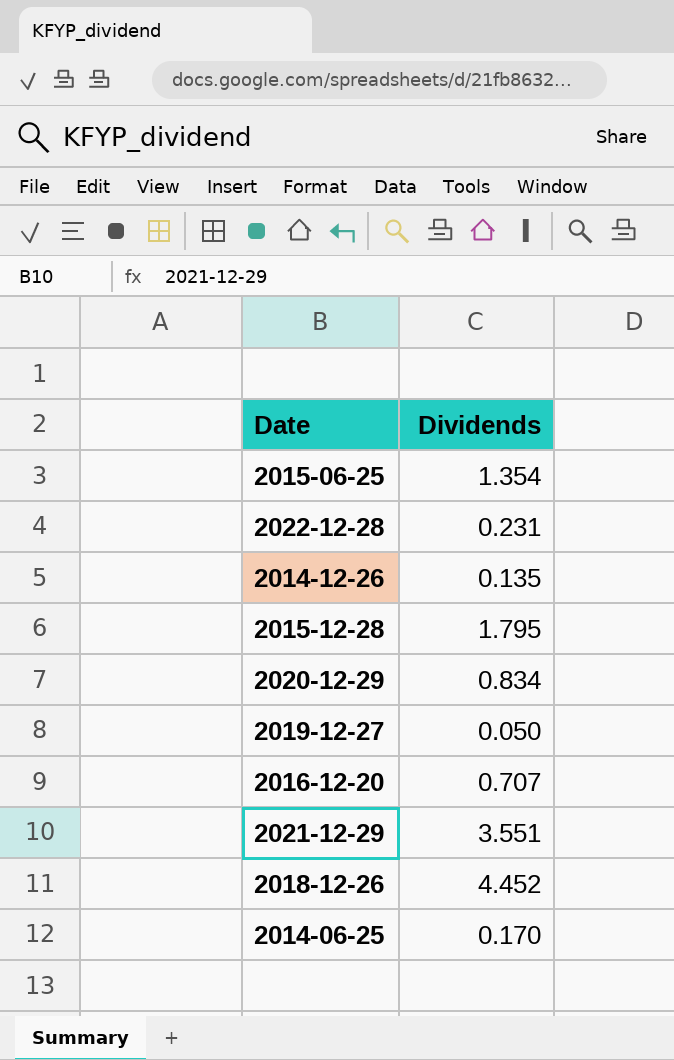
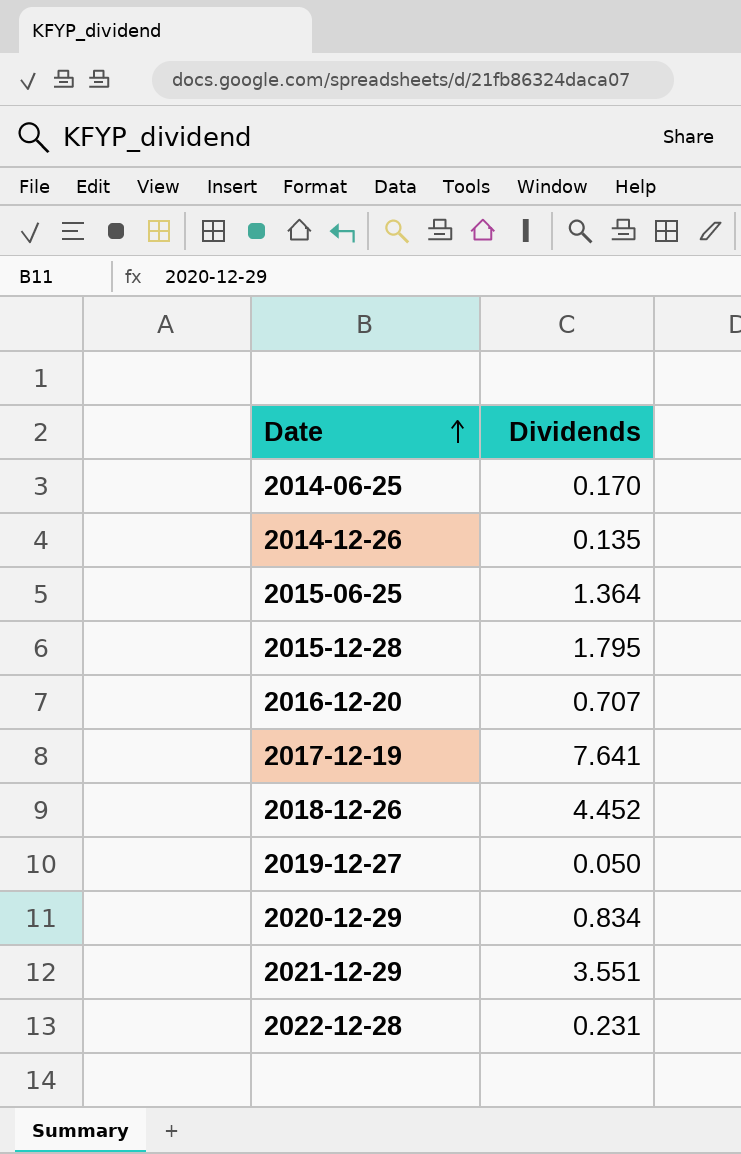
row order: none -> Date ascending
2015-06-25 | Dividends: 1.354 -> 1.364
row 2017-12-19: none -> 7.641

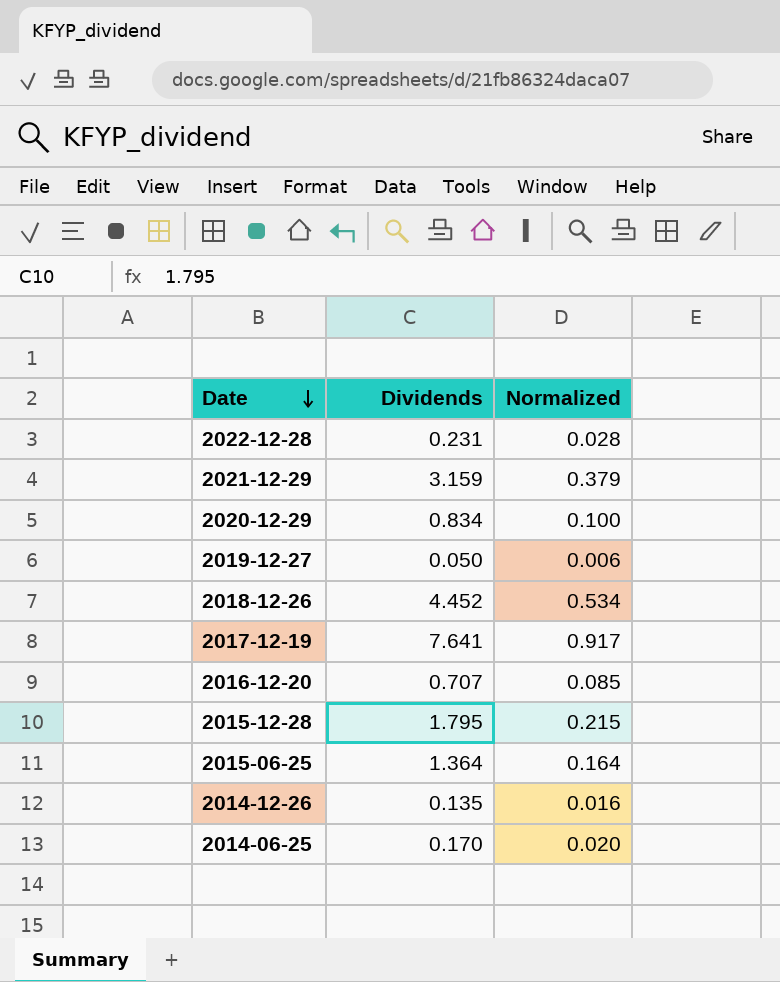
row order: Date ascending -> Date descending
column Normalized | formula: none -> [Dividends] * 0.12
2021-12-29 | Dividends: 3.551 -> 3.159

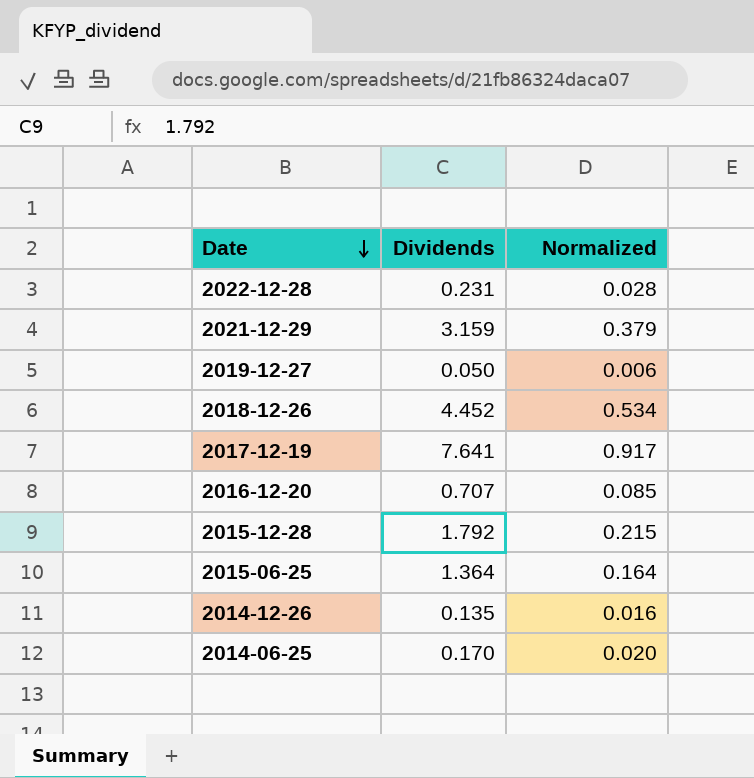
row 2020-12-29: 0.834 | 0.100 -> none
2015-12-28 | Dividends: 1.795 -> 1.792

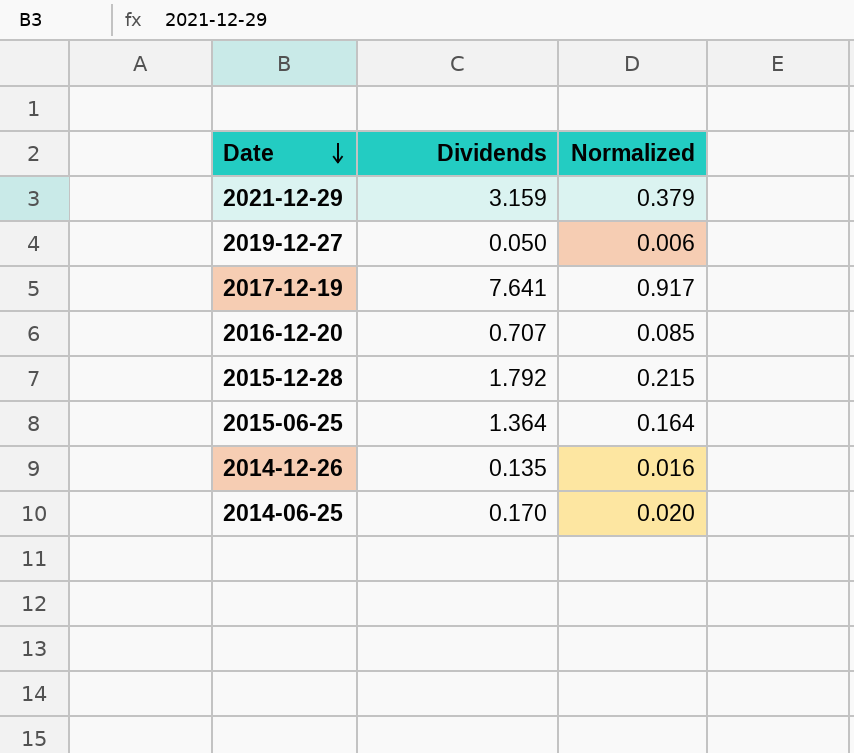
row 2022-12-28: 0.231 | 0.028 -> none
row 2018-12-26: 4.452 | 0.534 -> none

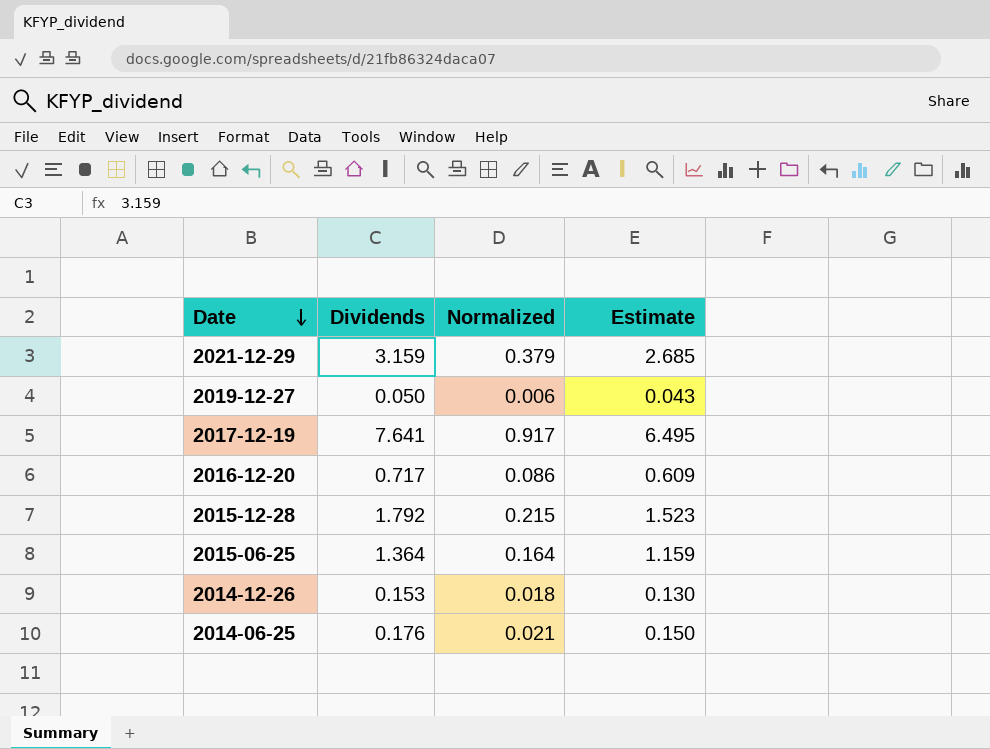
column Estimate | formula: none -> [Dividends] * 0.85
2016-12-20 | Dividends: 0.707 -> 0.717
2016-12-20 | Normalized: 0.085 -> 0.086
2014-12-26 | Dividends: 0.135 -> 0.153
2014-12-26 | Normalized: 0.016 -> 0.018
2014-06-25 | Dividends: 0.170 -> 0.176
2014-06-25 | Normalized: 0.020 -> 0.021

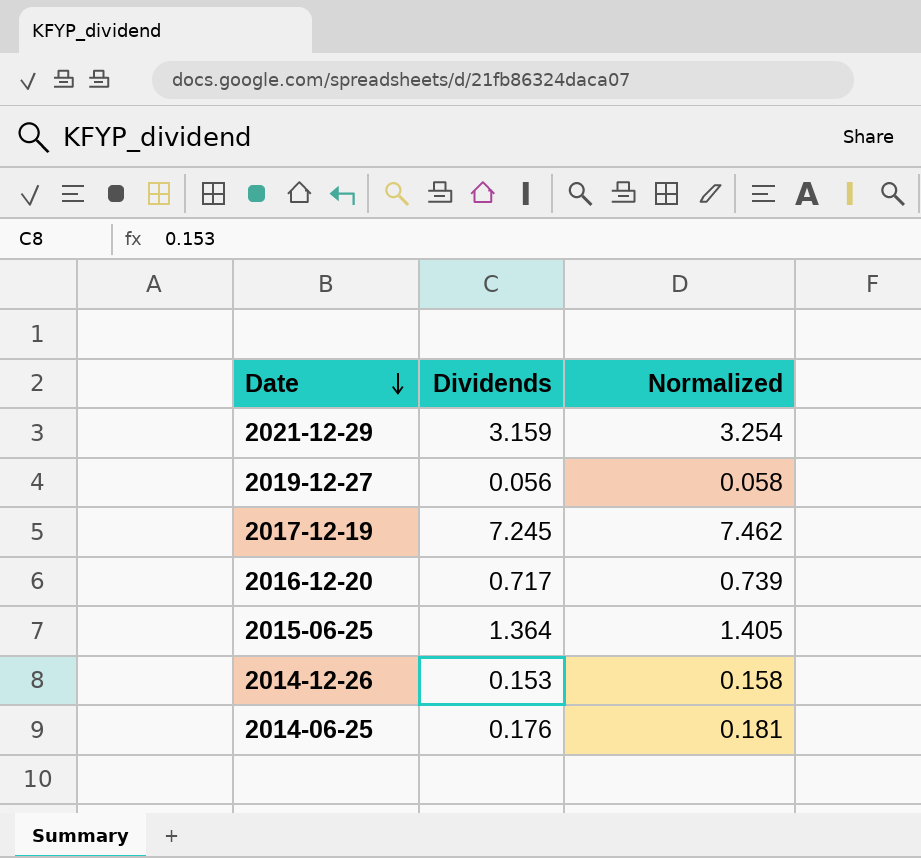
column Estimate | formula: [Dividends] * 0.85 -> none
column Normalized | formula: [Dividends] * 0.12 -> [Dividends] * 1.03
row 2015-12-28: 1.792 | 0.215 | 1.523 -> none
2019-12-27 | Dividends: 0.050 -> 0.056
2017-12-19 | Dividends: 7.641 -> 7.245

